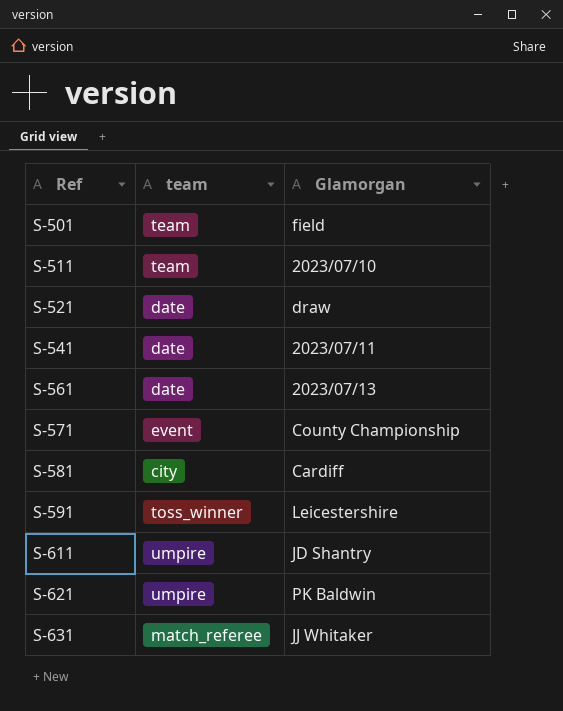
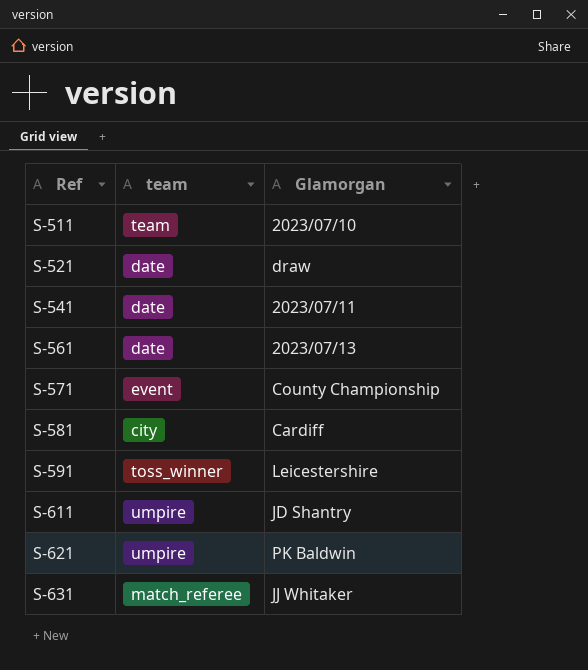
row S-501: team | field -> none

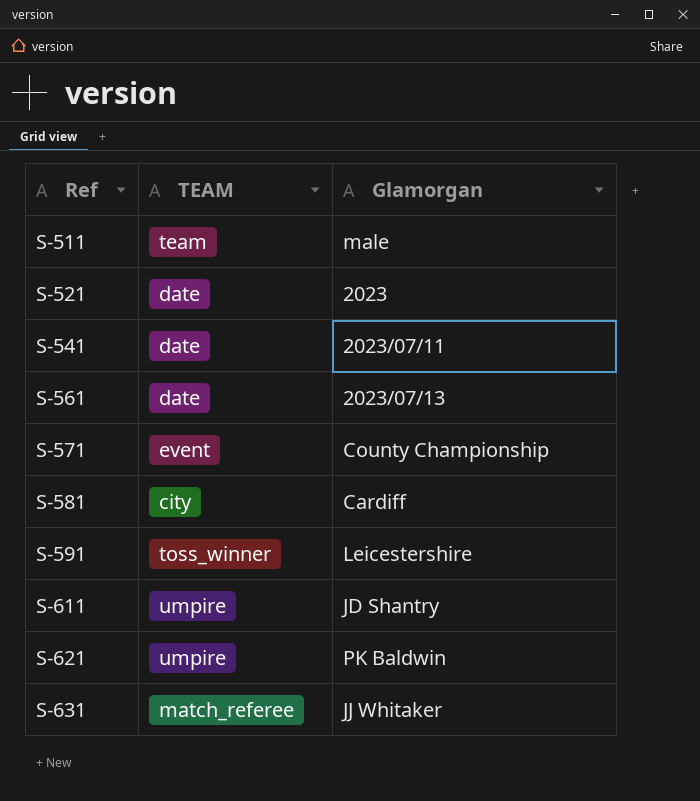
column name: team -> TEAM
S-511 | Glamorgan: 2023/07/10 -> male
S-521 | Glamorgan: draw -> 2023

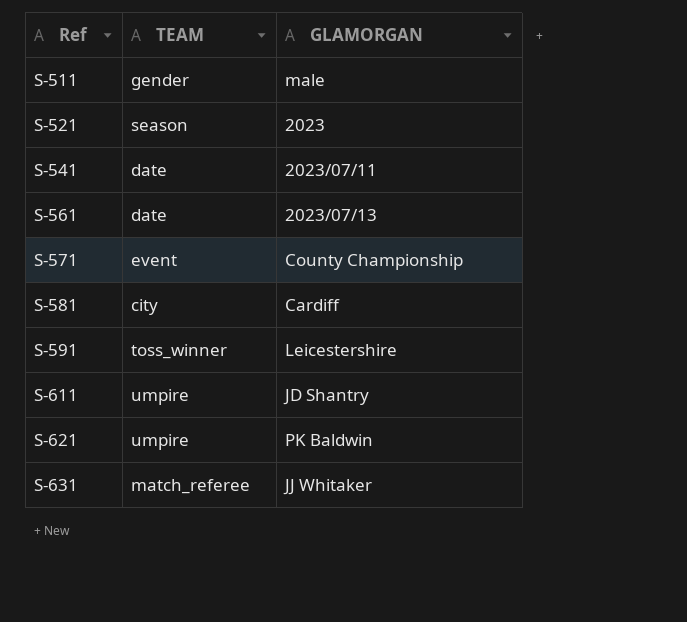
column name: Glamorgan -> GLAMORGAN
S-511 | TEAM: team -> gender
S-521 | TEAM: date -> season

